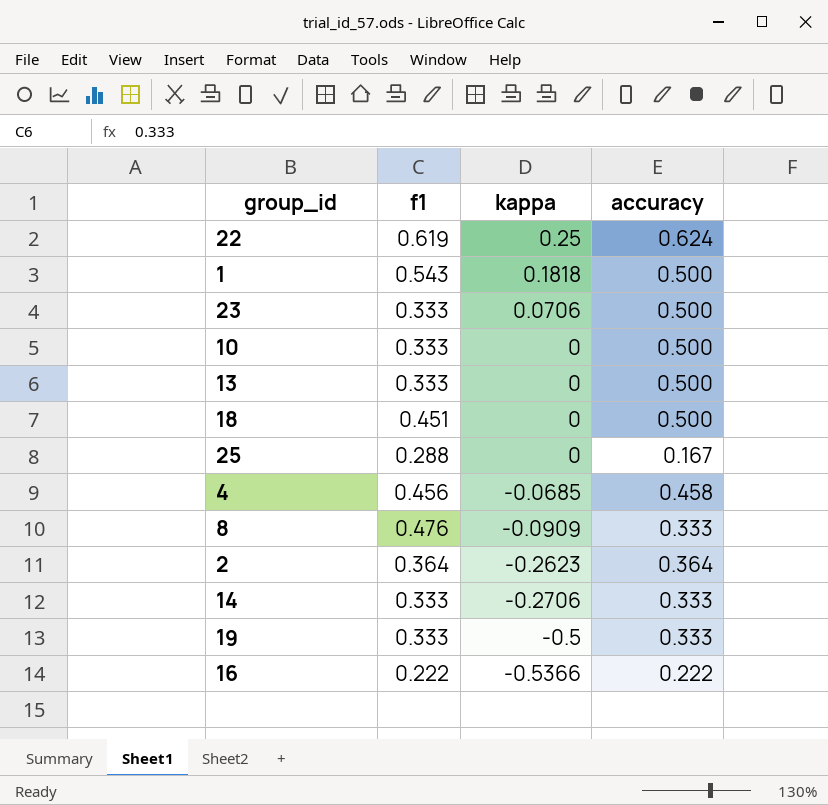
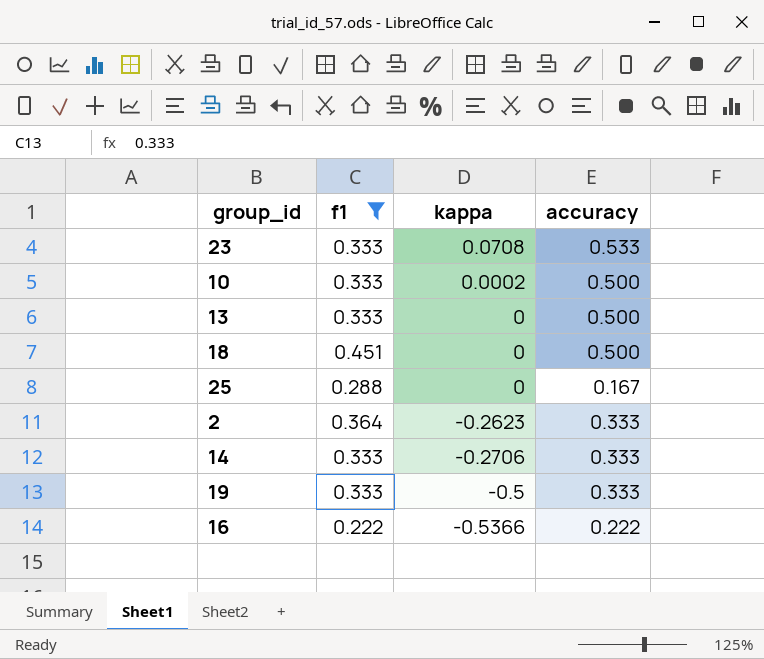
filter: none -> f1 <= 0.451
23 | kappa: 0.0706 -> 0.0708
23 | accuracy: 0.500 -> 0.533
10 | kappa: 0 -> 0.0002
2 | accuracy: 0.364 -> 0.333

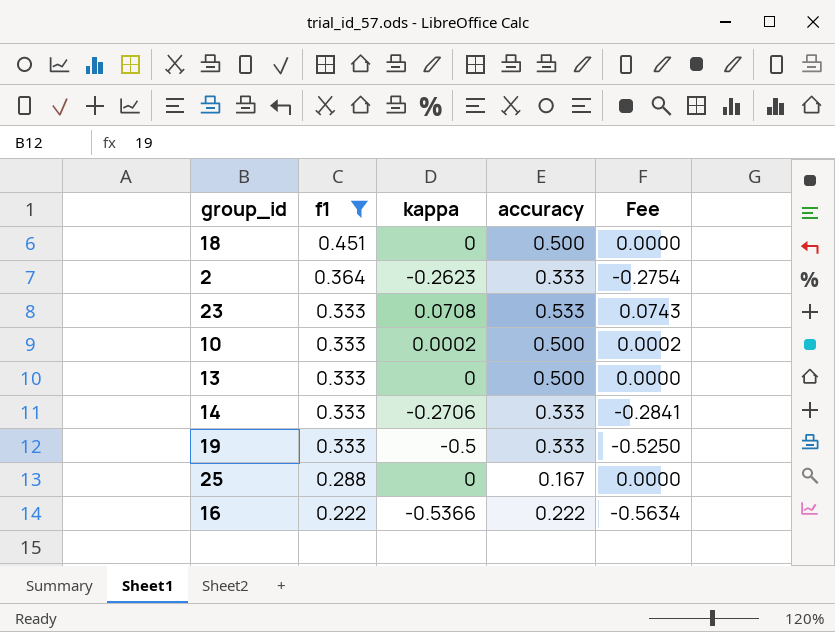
row order: kappa descending -> f1 descending
column Fee | formula: none -> [kappa] * 1.05

